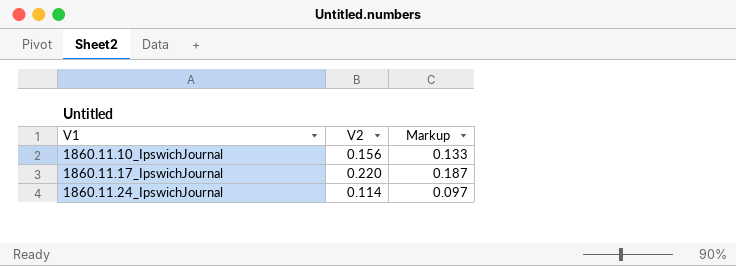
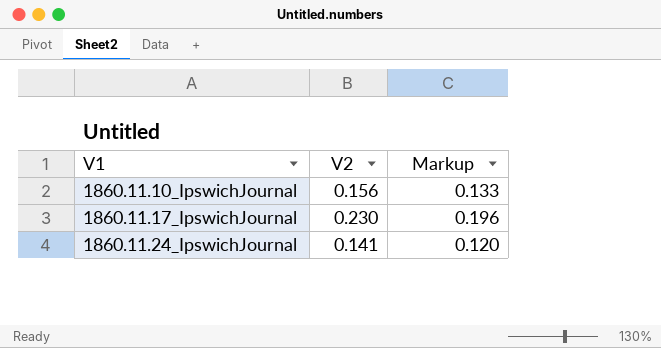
1860.11.17_IpswichJournal | V2: 0.220 -> 0.230
1860.11.17_IpswichJournal | Markup: 0.187 -> 0.196
1860.11.24_IpswichJournal | V2: 0.114 -> 0.141
1860.11.24_IpswichJournal | Markup: 0.097 -> 0.120

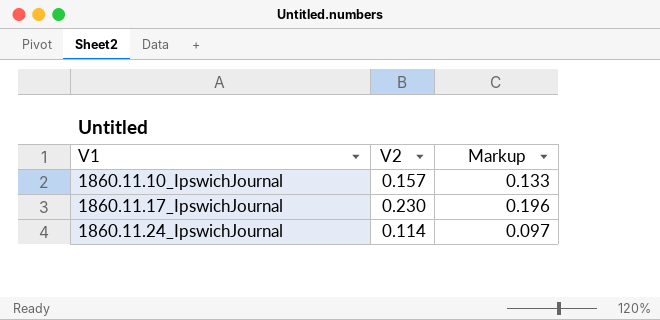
1860.11.10_IpswichJournal | V2: 0.156 -> 0.157
1860.11.24_IpswichJournal | V2: 0.141 -> 0.114
1860.11.24_IpswichJournal | Markup: 0.120 -> 0.097

